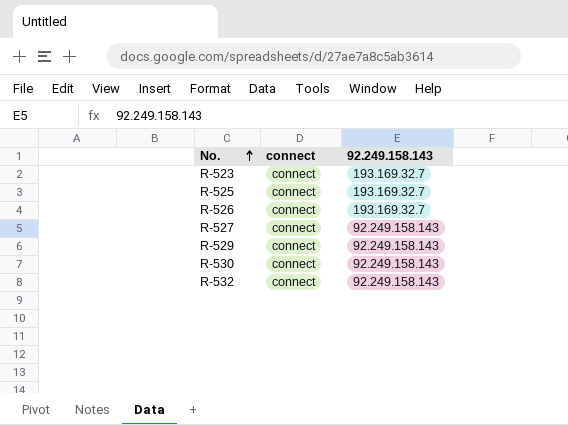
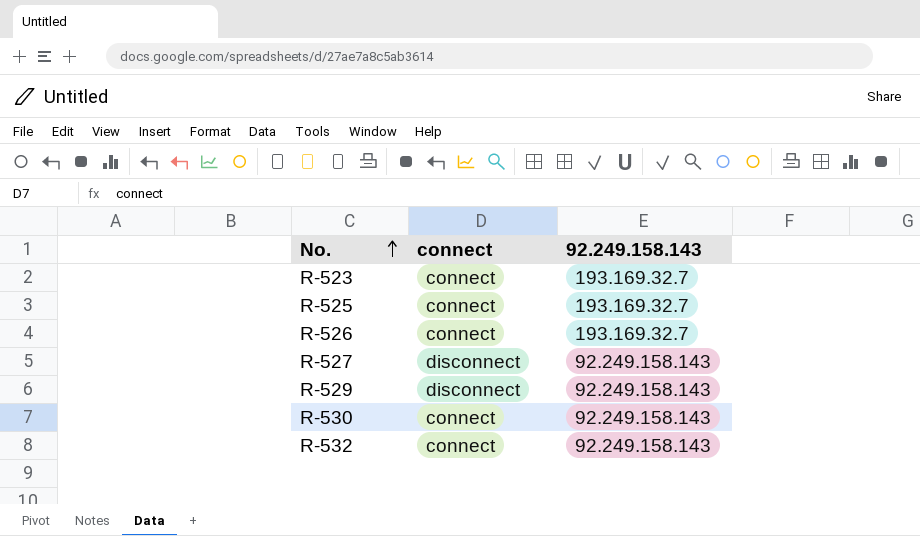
R-527 | connect: connect -> disconnect
R-529 | connect: connect -> disconnect

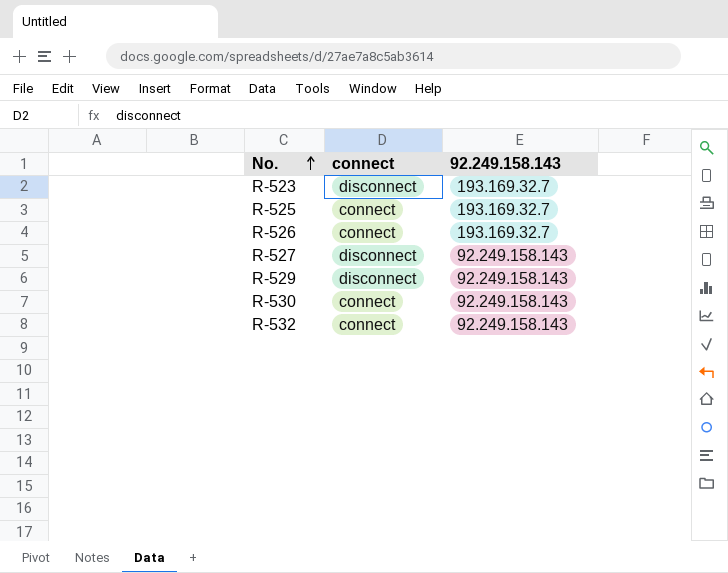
R-523 | connect: connect -> disconnect

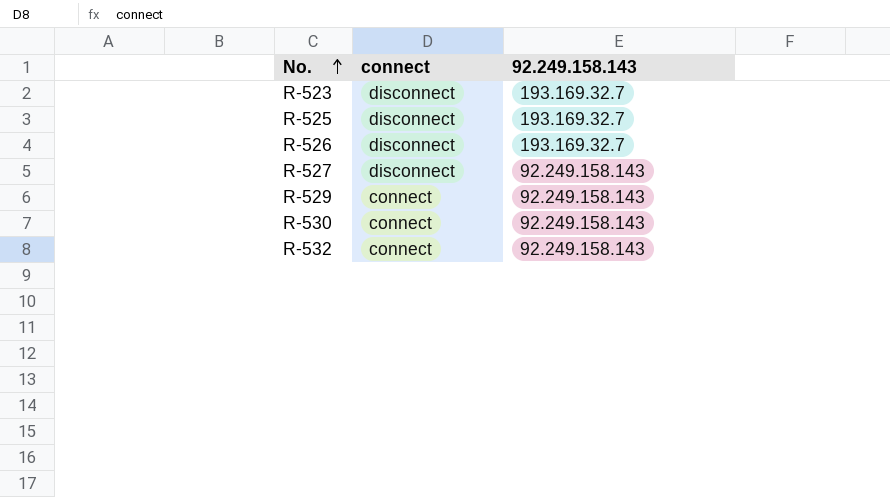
R-525 | connect: connect -> disconnect
R-526 | connect: connect -> disconnect
R-529 | connect: disconnect -> connect

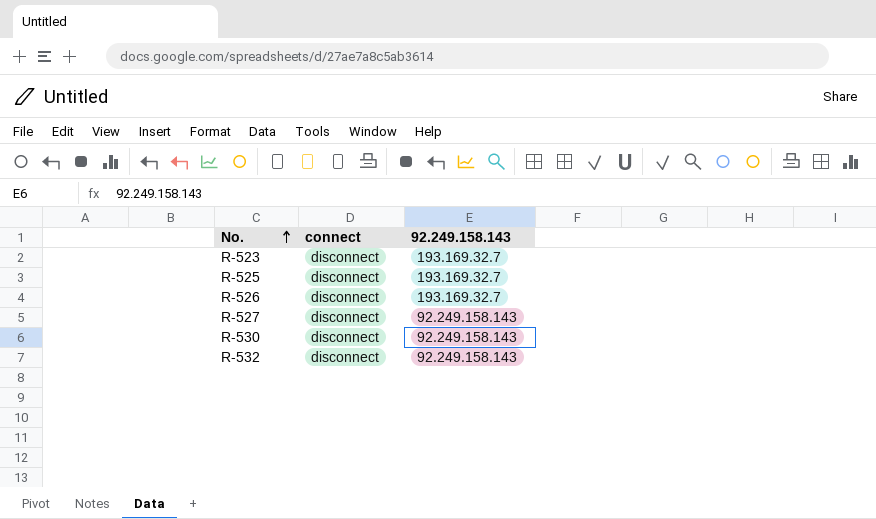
row R-529: connect | 92.249.158.143 -> none
R-530 | connect: connect -> disconnect
R-532 | connect: connect -> disconnect

